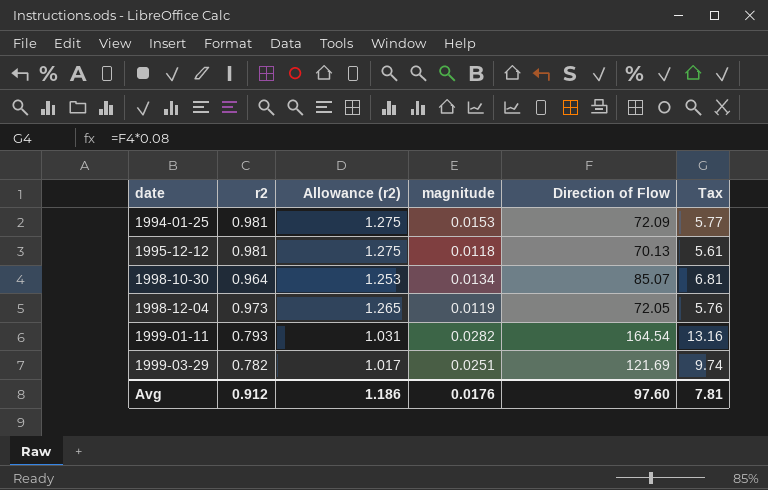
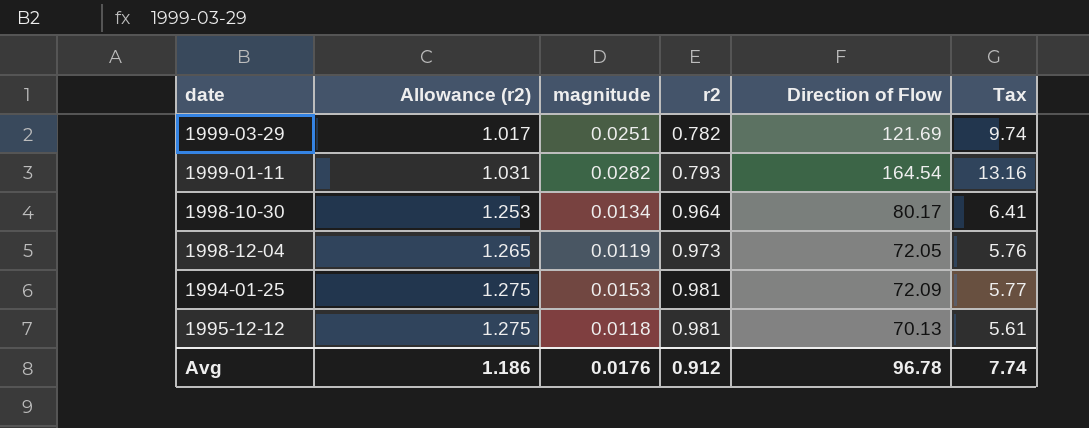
row order: date ascending -> Allowance (r2) ascending
column r2 | position: 2 -> 4
1998-10-30 | Direction of Flow: 85.07 -> 80.17
1998-10-30 | Tax: 6.81 -> 6.41
Avg | Direction of Flow: 97.60 -> 96.78
Avg | Tax: 7.81 -> 7.74

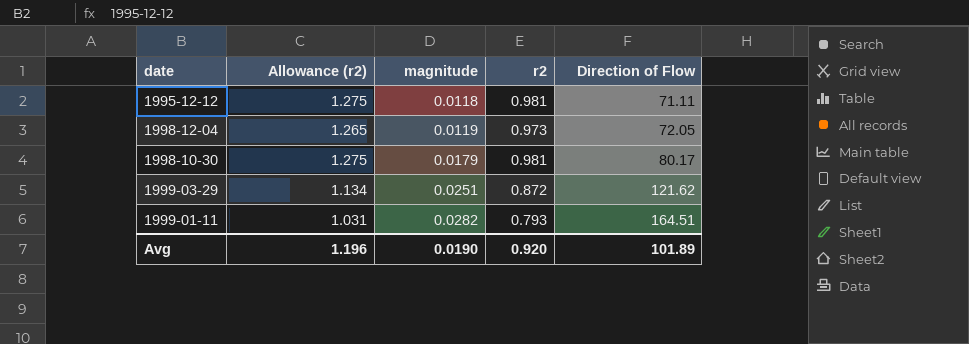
row order: Allowance (r2) ascending -> magnitude ascending
column Tax | formula: [Direction of Flow] * 0.08 -> none
row 1994-01-25: 1.275 | 0.0153 | 0.981 | 72.09 | 5.77 -> none
1995-12-12 | Direction of Flow: 70.13 -> 71.11
1998-10-30 | Allowance (r2): 1.253 -> 1.275
1998-10-30 | magnitude: 0.0134 -> 0.0179
1998-10-30 | r2: 0.964 -> 0.981
1999-03-29 | Allowance (r2): 1.017 -> 1.134
1999-03-29 | r2: 0.782 -> 0.872
1999-03-29 | Direction of Flow: 121.69 -> 121.62
1999-01-11 | Direction of Flow: 164.54 -> 164.51
Avg | Allowance (r2): 1.186 -> 1.196
Avg | magnitude: 0.0176 -> 0.0190
Avg | r2: 0.912 -> 0.920
Avg | Direction of Flow: 96.78 -> 101.89

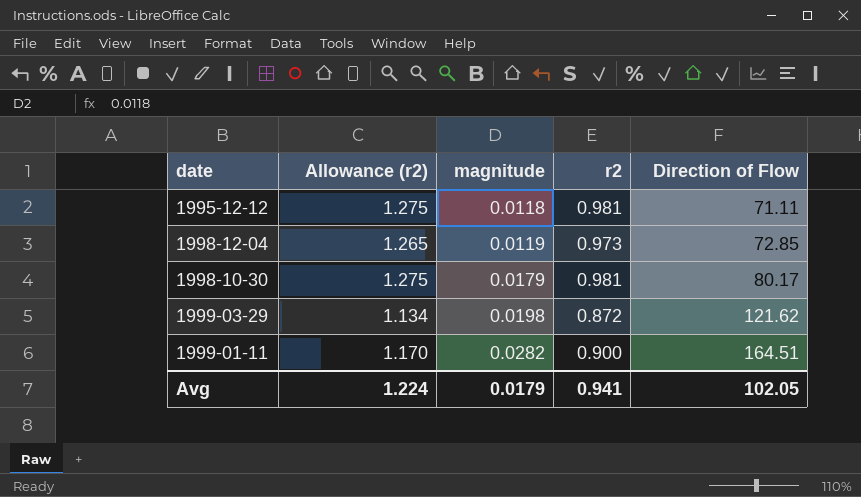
1998-12-04 | Direction of Flow: 72.05 -> 72.85
1999-03-29 | magnitude: 0.0251 -> 0.0198
1999-01-11 | Allowance (r2): 1.031 -> 1.170
1999-01-11 | r2: 0.793 -> 0.900
Avg | Allowance (r2): 1.196 -> 1.224
Avg | magnitude: 0.0190 -> 0.0179
Avg | r2: 0.920 -> 0.941
Avg | Direction of Flow: 101.89 -> 102.05

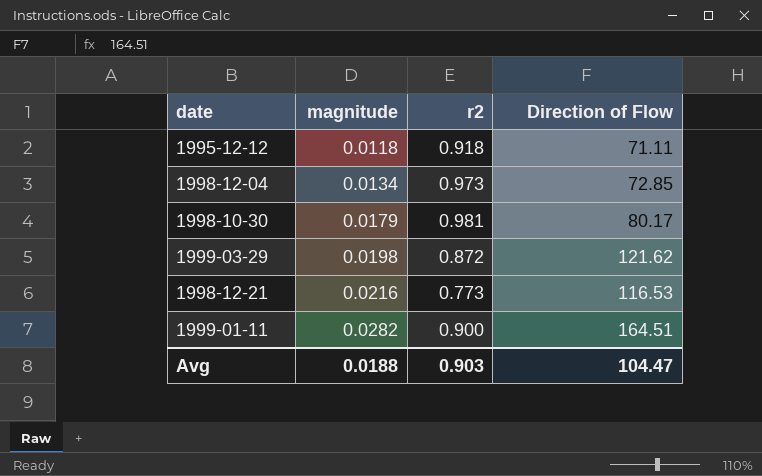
column Allowance (r2) | formula: [r2] * 1.3 -> none
1995-12-12 | r2: 0.981 -> 0.918
1998-12-04 | magnitude: 0.0119 -> 0.0134
row 1998-12-21: none -> 0.0216 | 0.773 | 116.53
Avg | magnitude: 0.0179 -> 0.0188
Avg | r2: 0.941 -> 0.903
Avg | Direction of Flow: 102.05 -> 104.47

